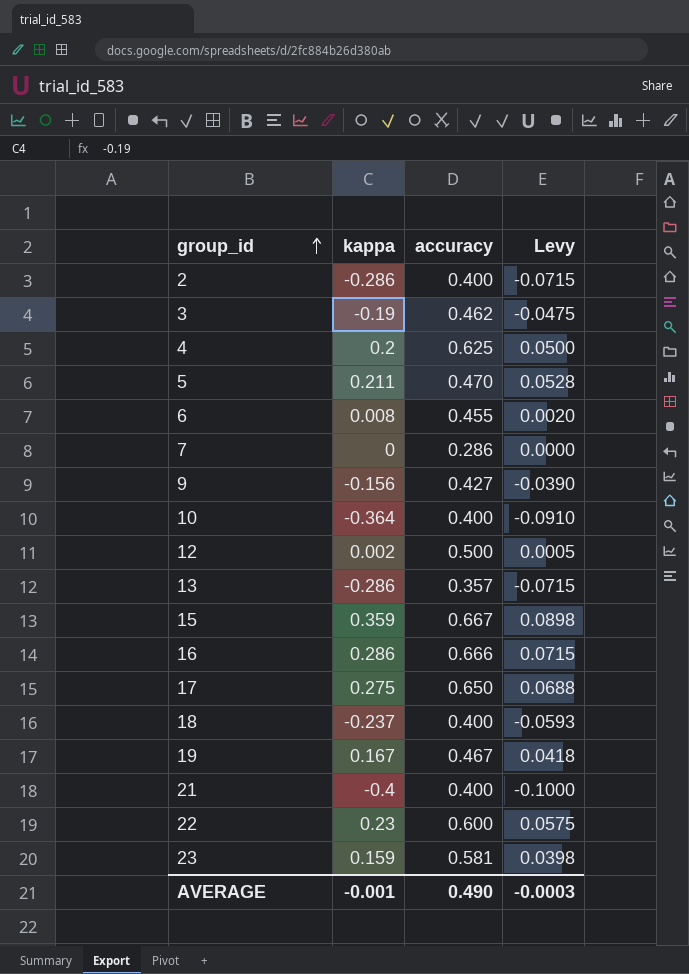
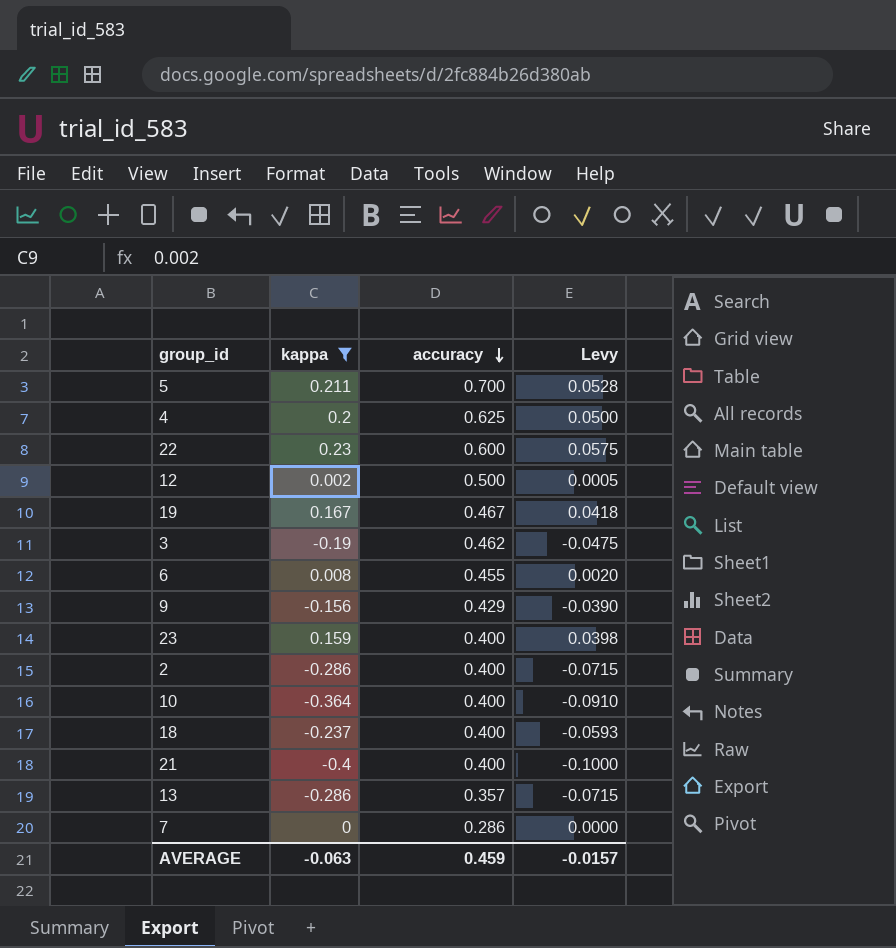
filter: none -> kappa <= 0.23
row order: group_id ascending -> accuracy descending
5 | accuracy: 0.470 -> 0.700
9 | accuracy: 0.427 -> 0.429
23 | accuracy: 0.581 -> 0.400
AVERAGE | kappa: -0.001 -> -0.063
AVERAGE | accuracy: 0.490 -> 0.459
AVERAGE | Levy: -0.0003 -> -0.0157

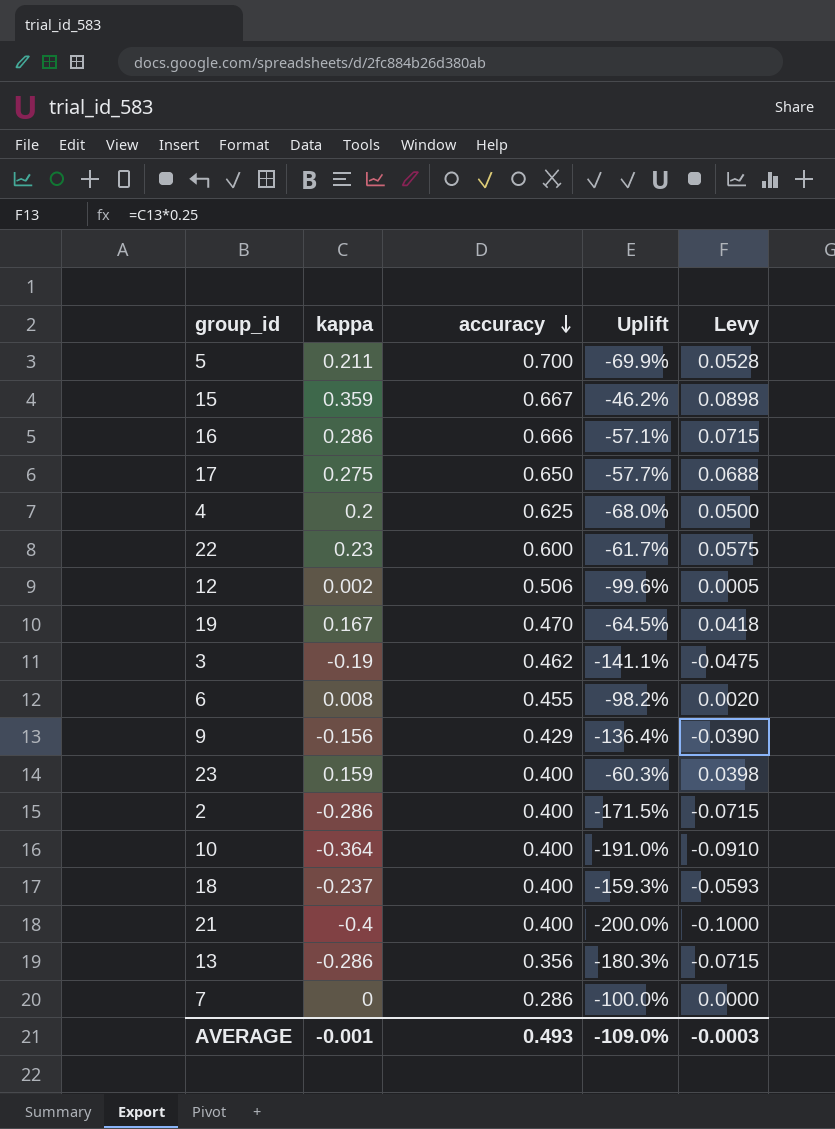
filter: kappa <= 0.23 -> none
column Uplift | formula: none -> ([kappa] - [accuracy]) / [accuracy]
12 | accuracy: 0.500 -> 0.506
19 | accuracy: 0.467 -> 0.470
13 | accuracy: 0.357 -> 0.356
AVERAGE | kappa: -0.063 -> -0.001
AVERAGE | accuracy: 0.459 -> 0.493
AVERAGE | Levy: -0.0157 -> -0.0003

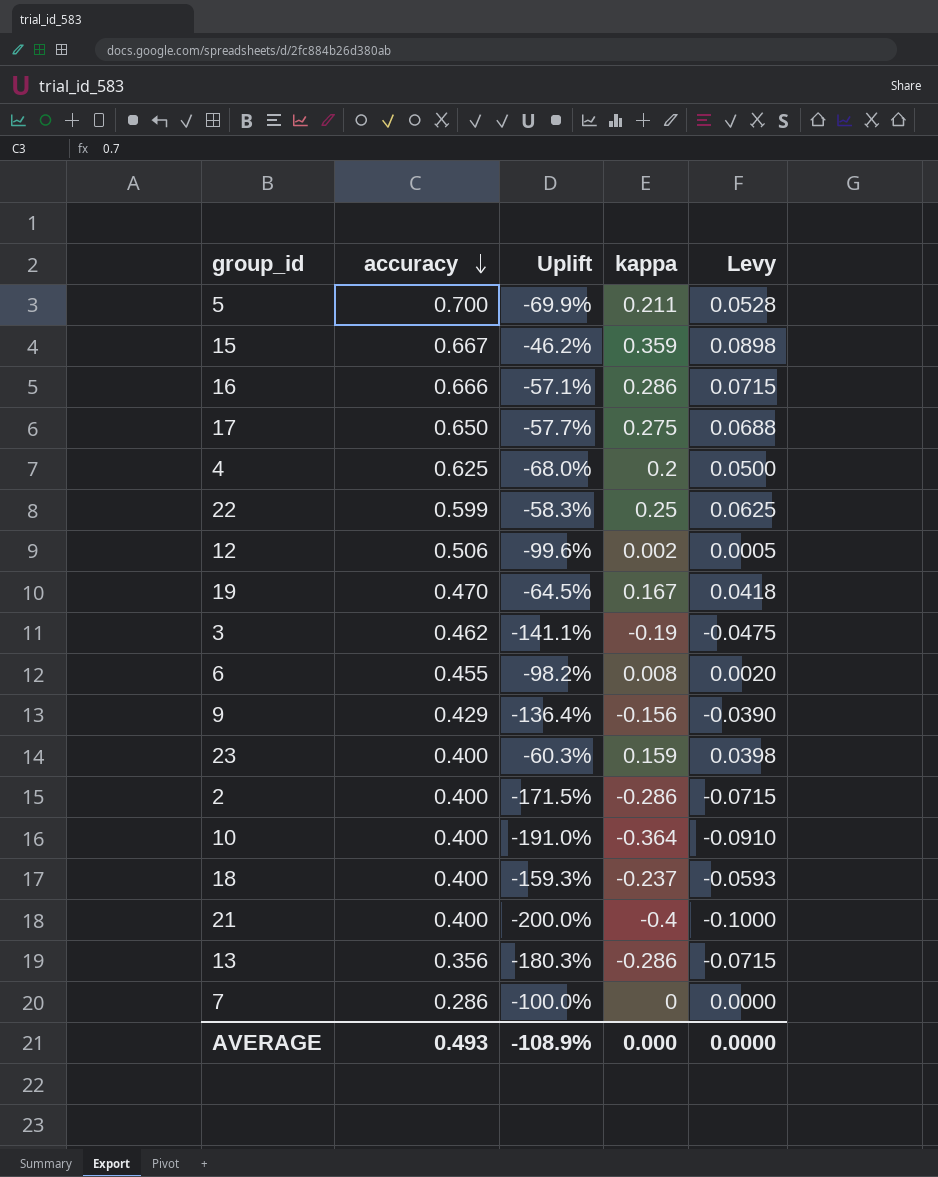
column kappa | position: 2 -> 4
22 | accuracy: 0.600 -> 0.599
22 | Uplift: -61.7% -> -58.3%
22 | kappa: 0.23 -> 0.25
22 | Levy: 0.0575 -> 0.0625
AVERAGE | Uplift: -109.0% -> -108.9%
AVERAGE | kappa: -0.001 -> 0.000
AVERAGE | Levy: -0.0003 -> 0.0000

